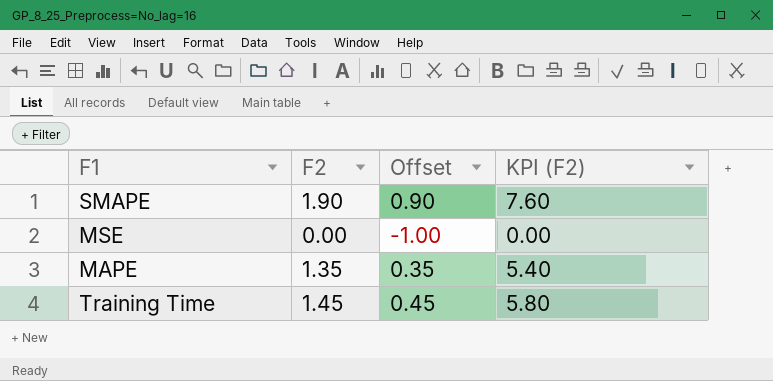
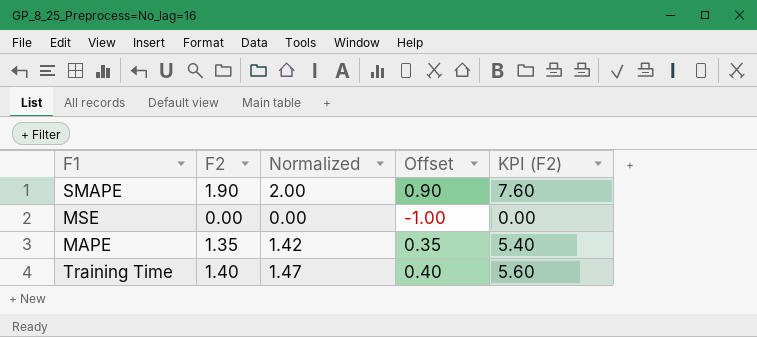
column Normalized | formula: none -> [F2] * 1.05
Training Time | F2: 1.45 -> 1.40
Training Time | Offset: 0.45 -> 0.40
Training Time | KPI (F2): 5.80 -> 5.60

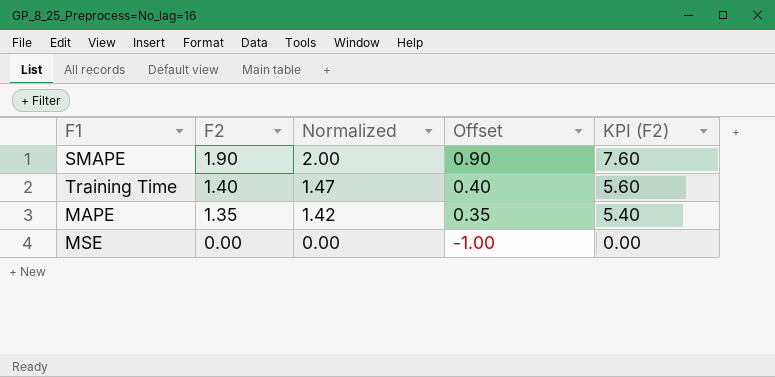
row order: none -> F2 descending

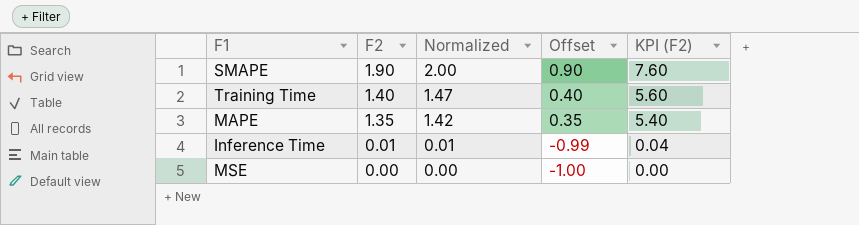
row Inference Time: none -> 0.01 | 0.01 | -0.99 | 0.04

